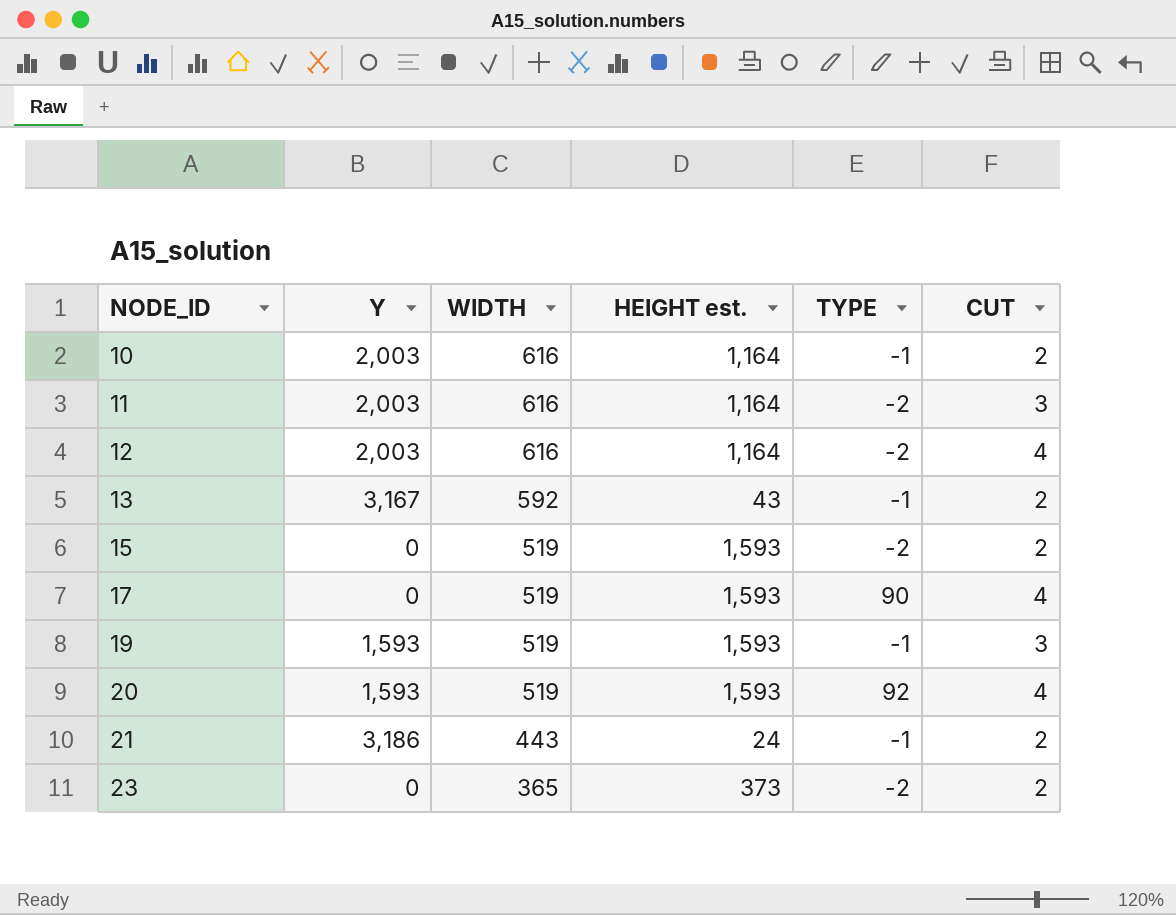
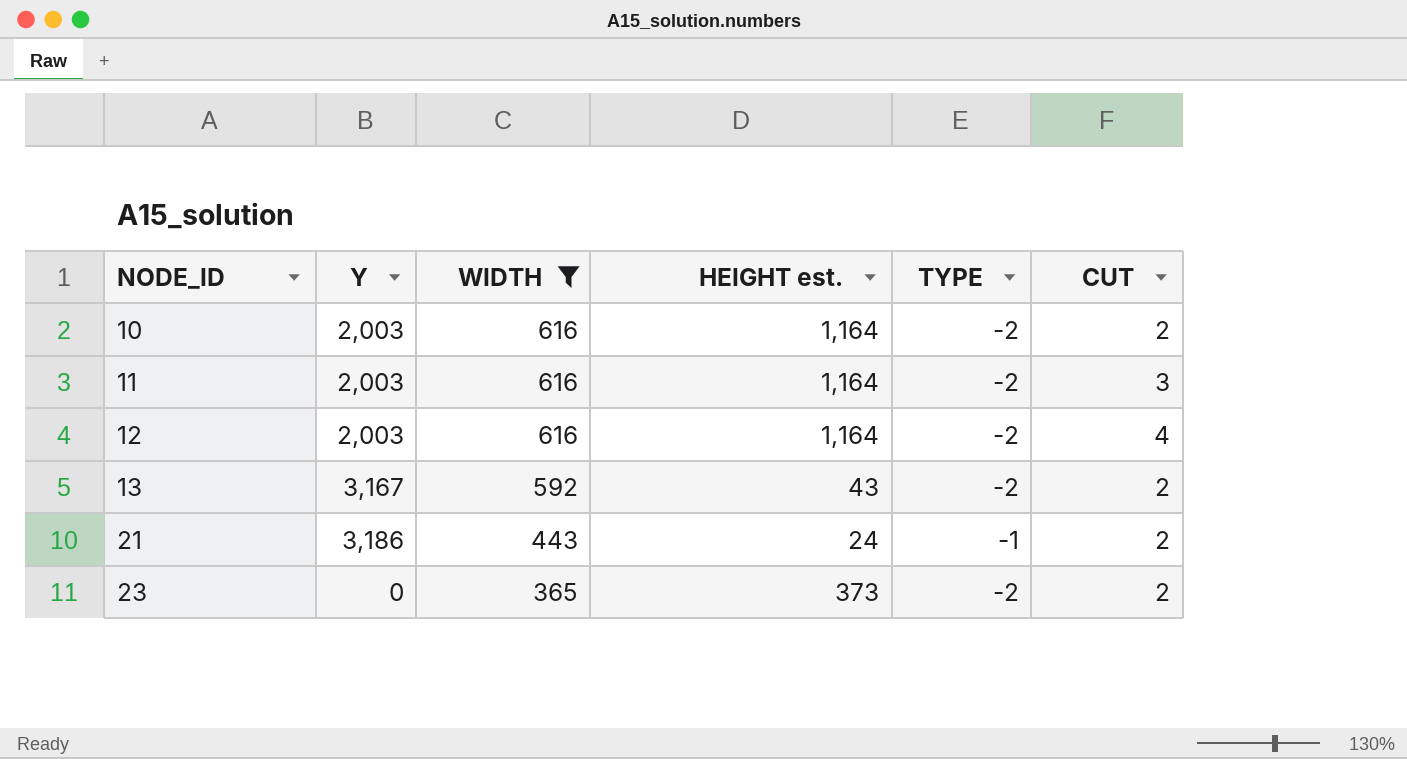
filter: none -> WIDTH != 519
10 | TYPE: -1 -> -2
13 | TYPE: -1 -> -2

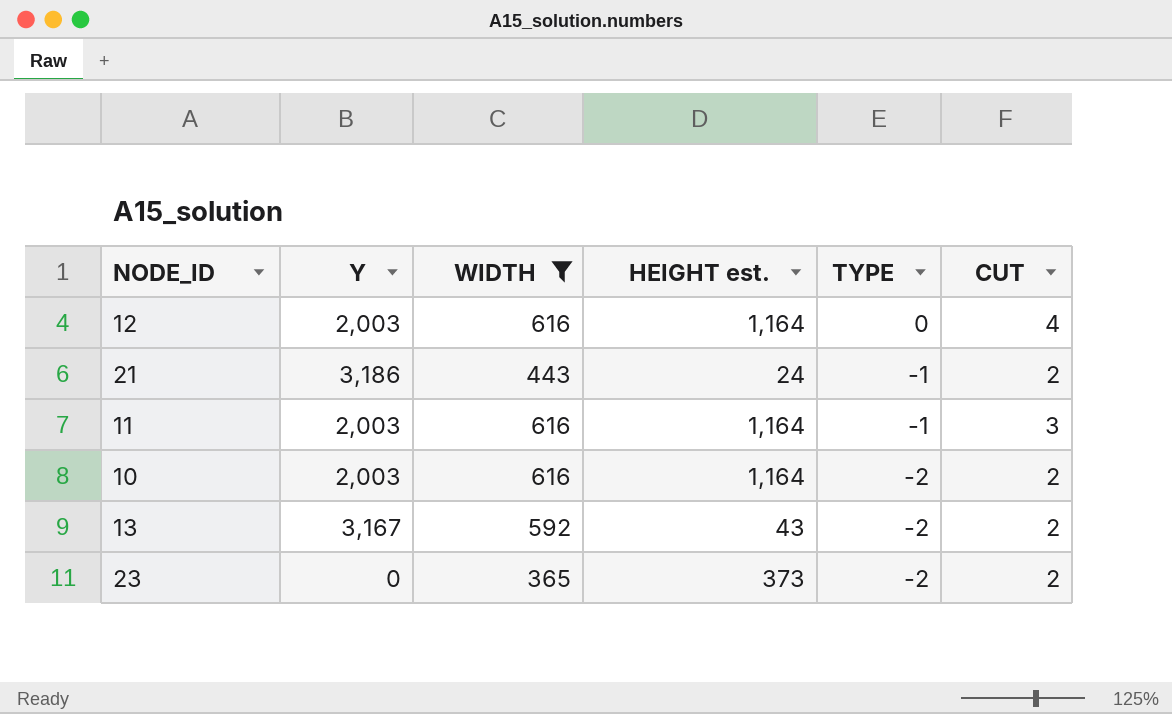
row order: NODE_ID ascending -> TYPE descending
12 | TYPE: -2 -> 0
11 | TYPE: -2 -> -1

